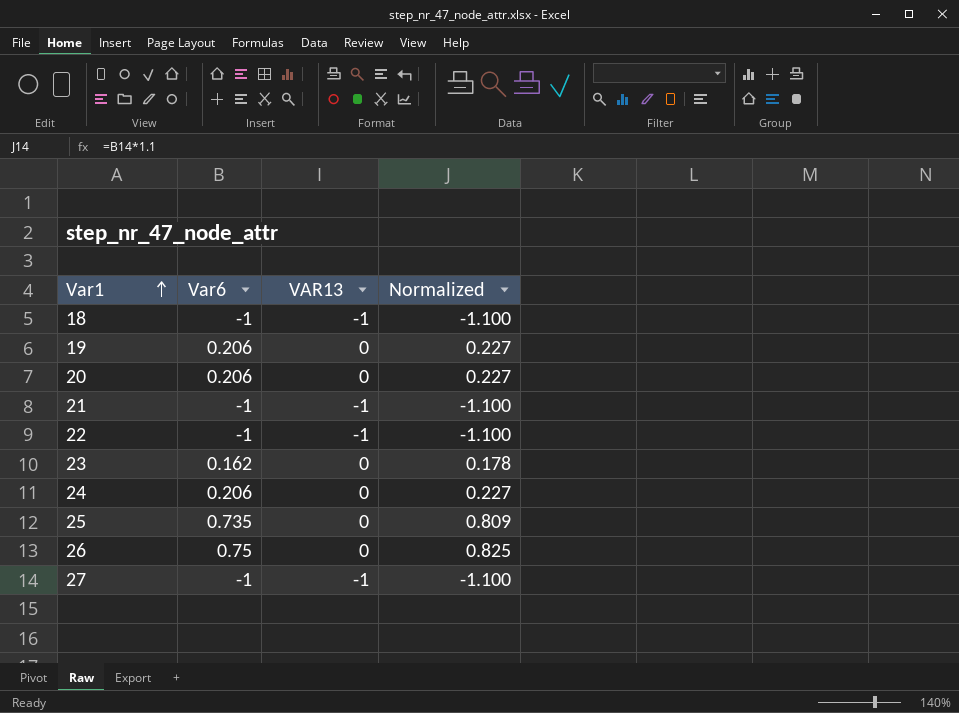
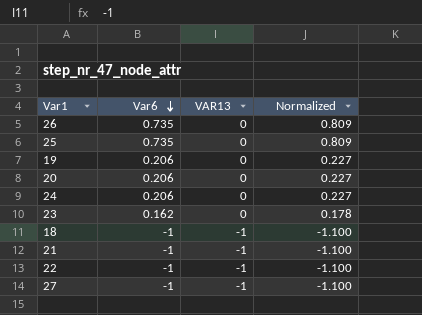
row order: Var1 ascending -> Var6 descending
26 | Var6: 0.75 -> 0.735
26 | Normalized: 0.825 -> 0.809

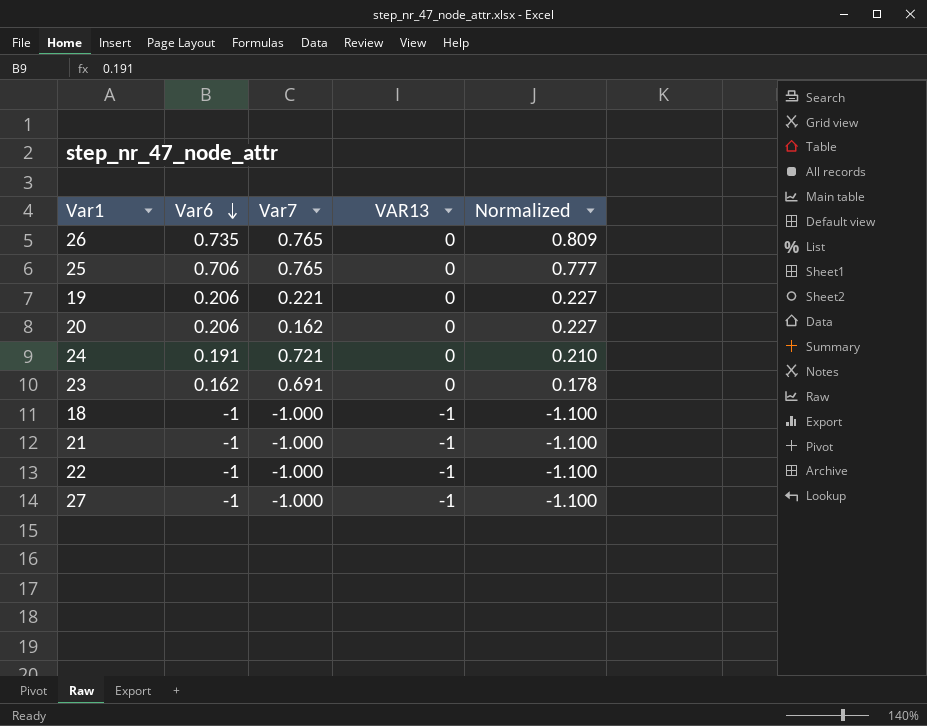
column Var7 | position: none -> 3
25 | Var6: 0.735 -> 0.706
25 | Normalized: 0.809 -> 0.777
24 | Var6: 0.206 -> 0.191
24 | Normalized: 0.227 -> 0.210

